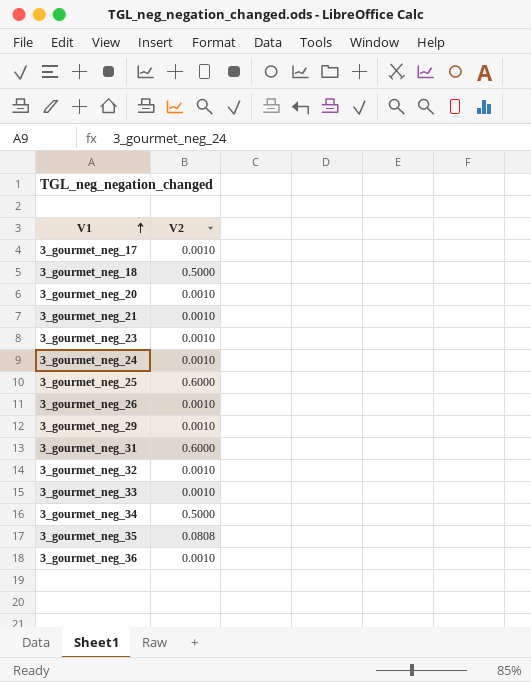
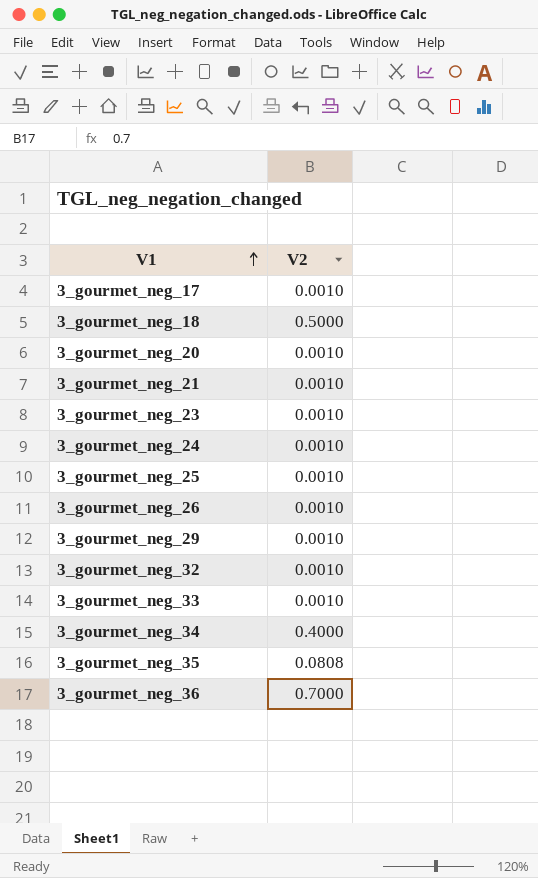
row 3_gourmet_neg_31: 0.6000 -> none
3_gourmet_neg_25 | V2: 0.6000 -> 0.0010
3_gourmet_neg_34 | V2: 0.5000 -> 0.4000
3_gourmet_neg_36 | V2: 0.0010 -> 0.7000

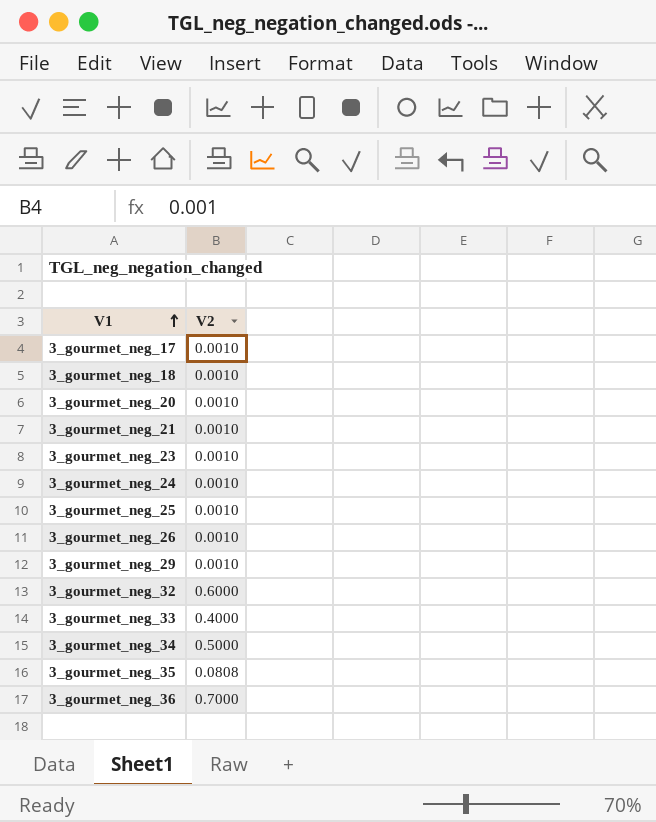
3_gourmet_neg_18 | V2: 0.5000 -> 0.0010
3_gourmet_neg_32 | V2: 0.0010 -> 0.6000
3_gourmet_neg_33 | V2: 0.0010 -> 0.4000
3_gourmet_neg_34 | V2: 0.4000 -> 0.5000

